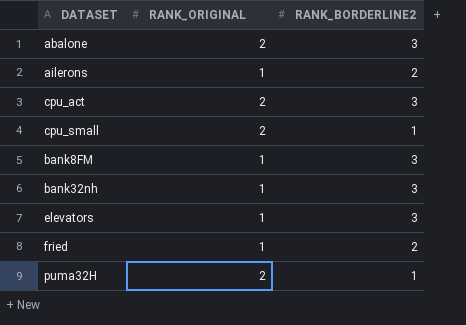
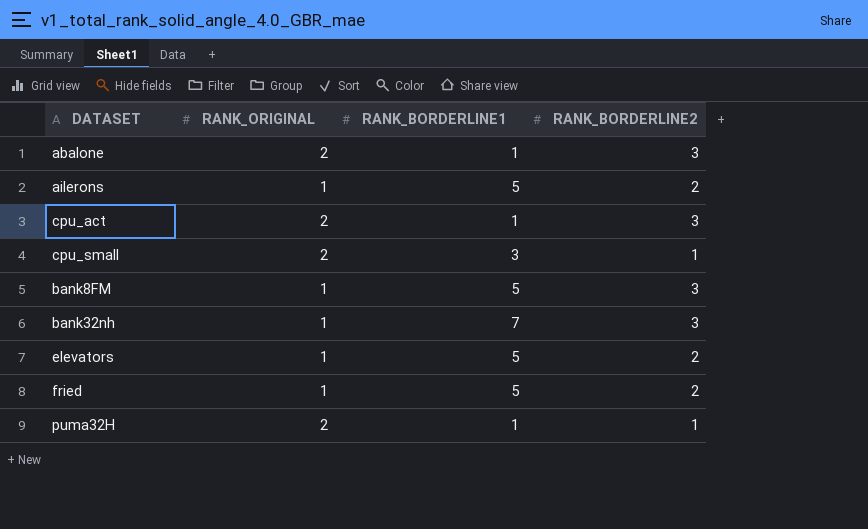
column RANK_BORDERLINE1 | position: none -> 3
elevators | RANK_BORDERLINE2: 3 -> 2

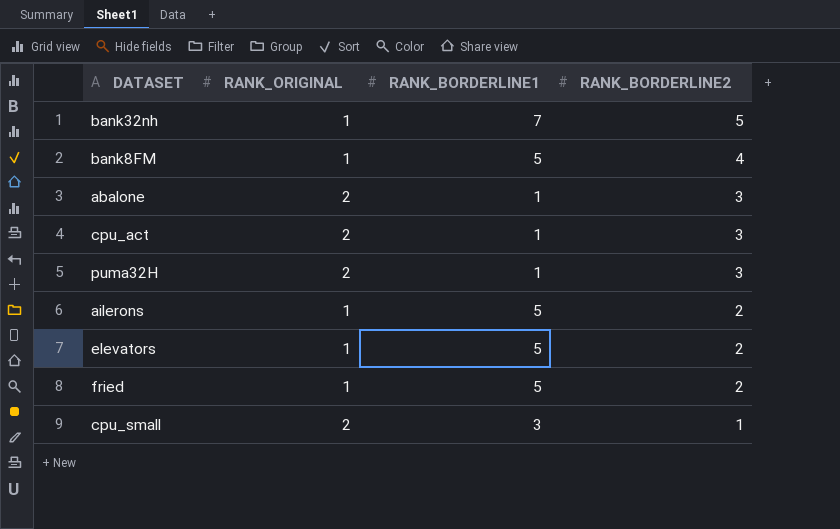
row order: none -> RANK_BORDERLINE2 descending
bank32nh | RANK_BORDERLINE2: 3 -> 5
bank8FM | RANK_BORDERLINE2: 3 -> 4
puma32H | RANK_BORDERLINE2: 1 -> 3

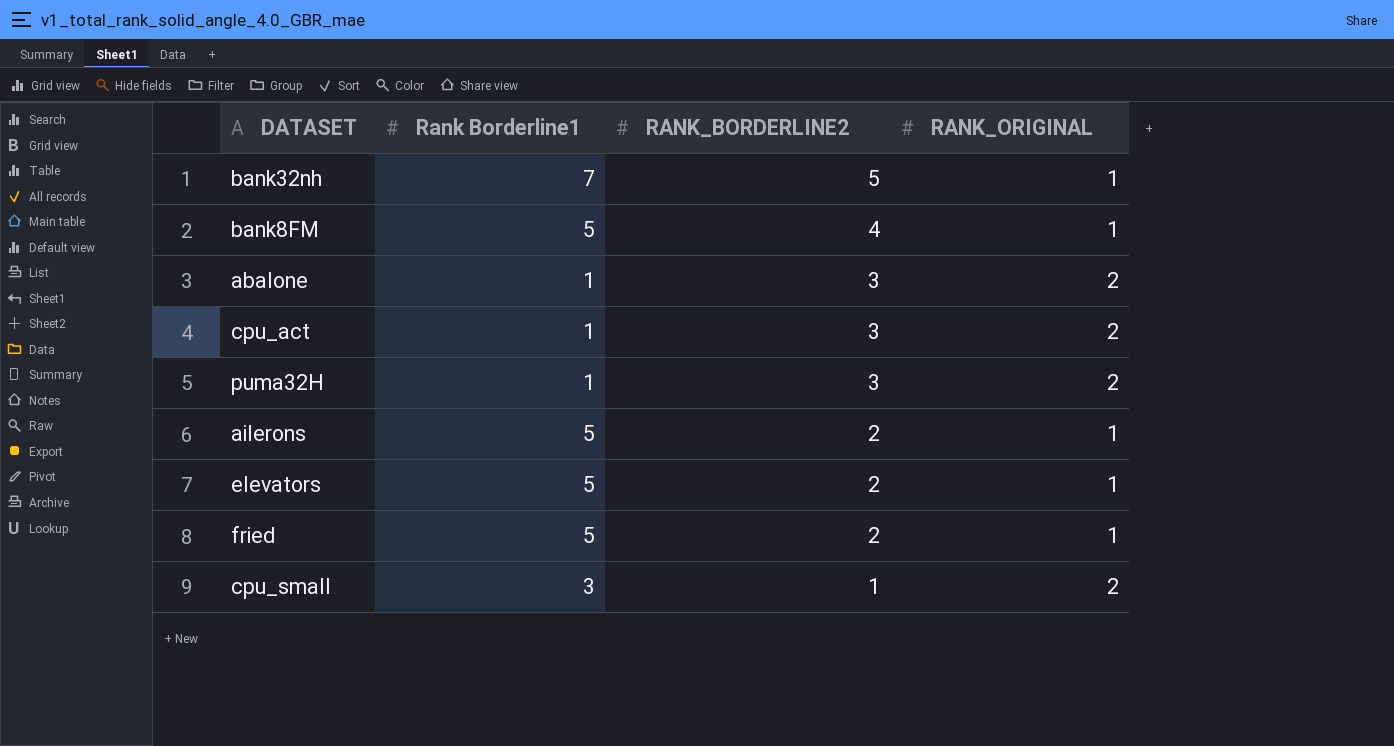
column name: RANK_BORDERLINE1 -> Rank Borderline1
column RANK_ORIGINAL | position: 2 -> 4

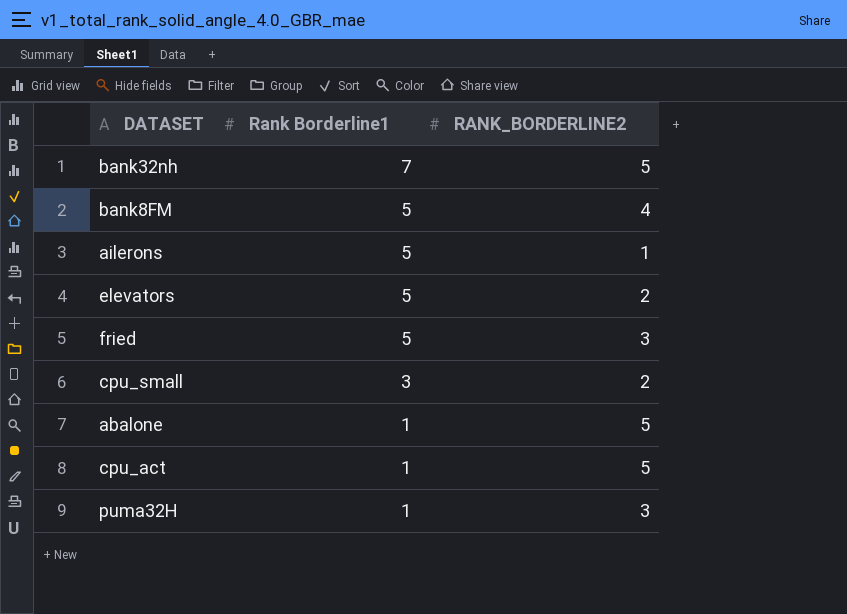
row order: RANK_BORDERLINE2 descending -> Rank Borderline1 descending
column RANK_ORIGINAL | position: 4 -> none
ailerons | RANK_BORDERLINE2: 2 -> 1
fried | RANK_BORDERLINE2: 2 -> 3
cpu_small | RANK_BORDERLINE2: 1 -> 2
abalone | RANK_BORDERLINE2: 3 -> 5
cpu_act | RANK_BORDERLINE2: 3 -> 5

